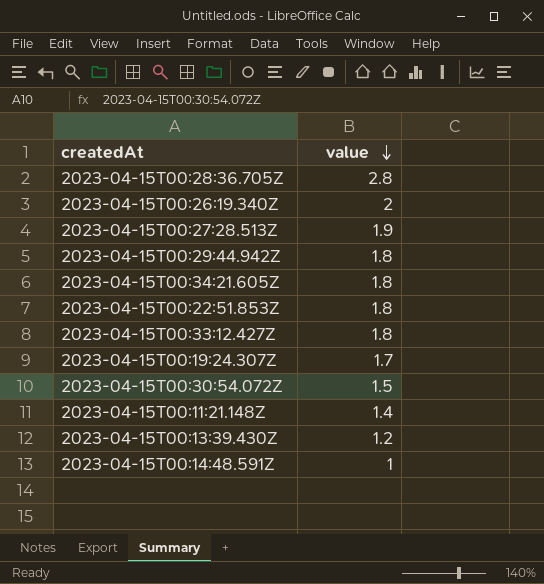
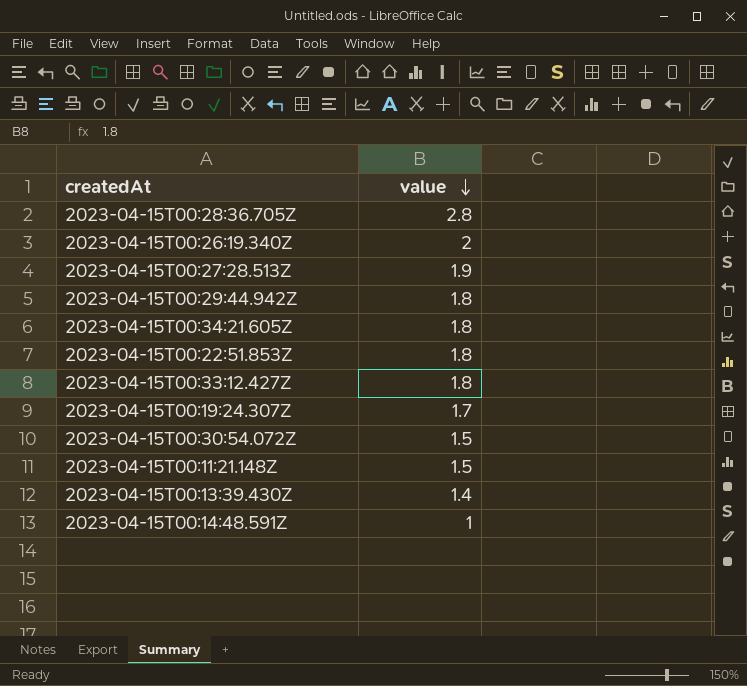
2023-04-15T00:11:21.148Z | value: 1.4 -> 1.5
2023-04-15T00:13:39.430Z | value: 1.2 -> 1.4

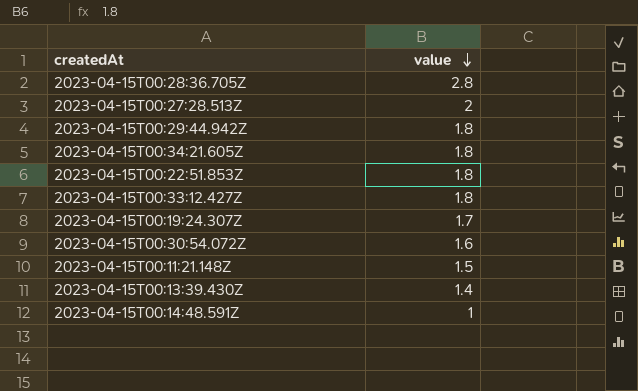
row 2023-04-15T00:26:19.340Z: 2 -> none
2023-04-15T00:27:28.513Z | value: 1.9 -> 2
2023-04-15T00:30:54.072Z | value: 1.5 -> 1.6

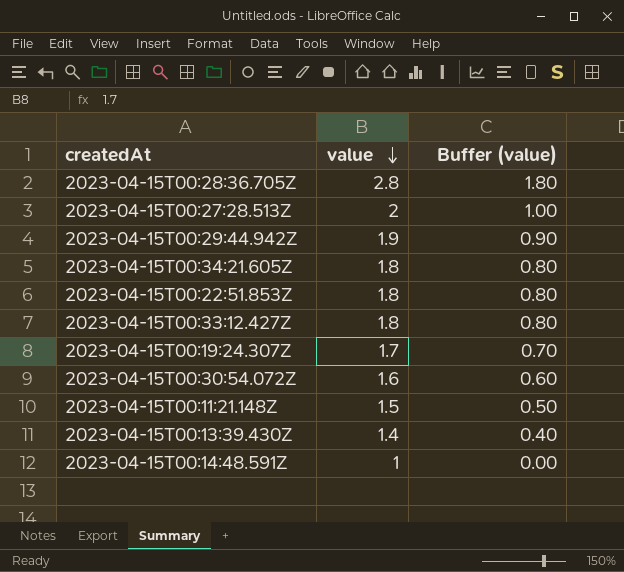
column Buffer (value) | formula: none -> [value] - 1
2023-04-15T00:29:44.942Z | value: 1.8 -> 1.9

